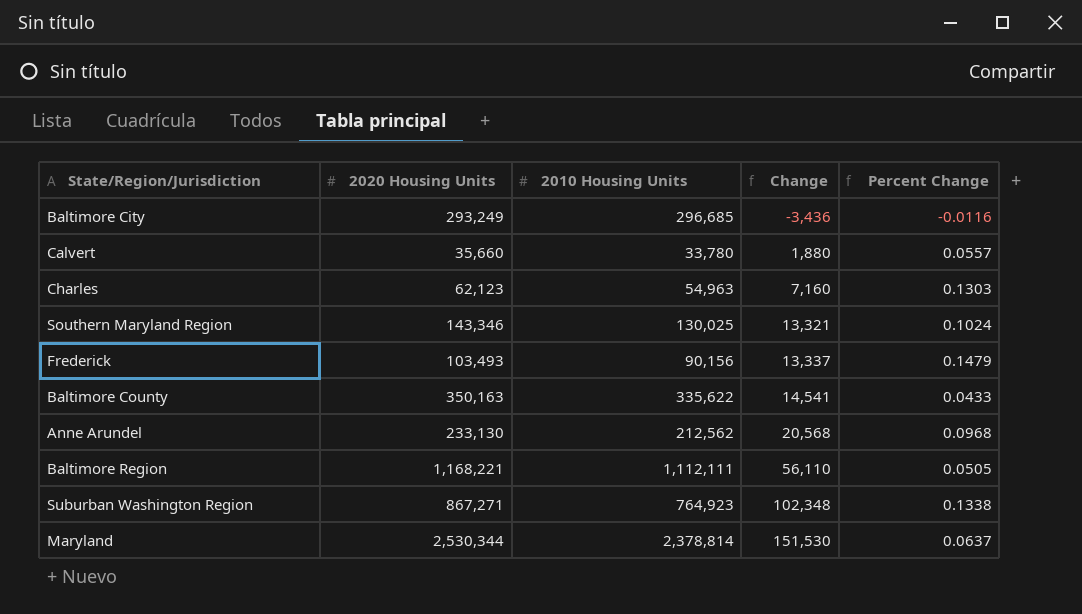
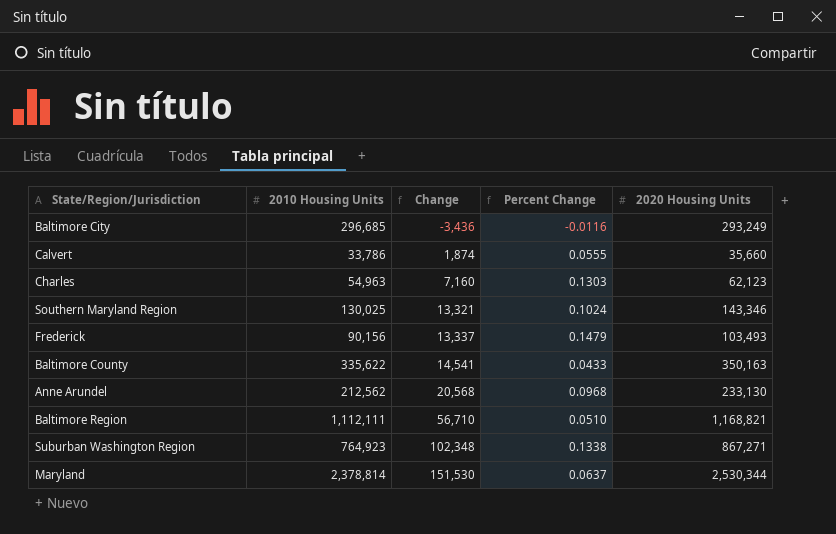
column 2020 Housing Units | position: 2 -> 5
Calvert | 2010 Housing Units: 33,780 -> 33,786
Calvert | Change: 1,880 -> 1,874
Calvert | Percent Change: 0.0557 -> 0.0555
Baltimore Region | Change: 56,110 -> 56,710
Baltimore Region | Percent Change: 0.0505 -> 0.0510
Baltimore Region | 2020 Housing Units: 1,168,221 -> 1,168,821

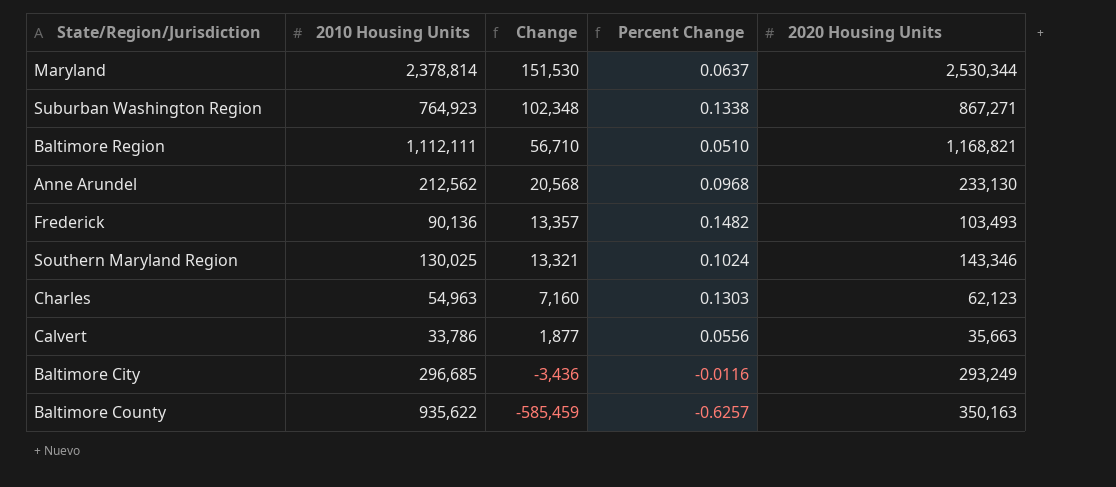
row order: Change ascending -> Change descending
Frederick | 2010 Housing Units: 90,156 -> 90,136
Frederick | Change: 13,337 -> 13,357
Frederick | Percent Change: 0.1479 -> 0.1482
Calvert | Change: 1,874 -> 1,877
Calvert | Percent Change: 0.0555 -> 0.0556
Calvert | 2020 Housing Units: 35,660 -> 35,663
Baltimore County | 2010 Housing Units: 335,622 -> 935,622
Baltimore County | Change: 14,541 -> -585,459
Baltimore County | Percent Change: 0.0433 -> -0.6257

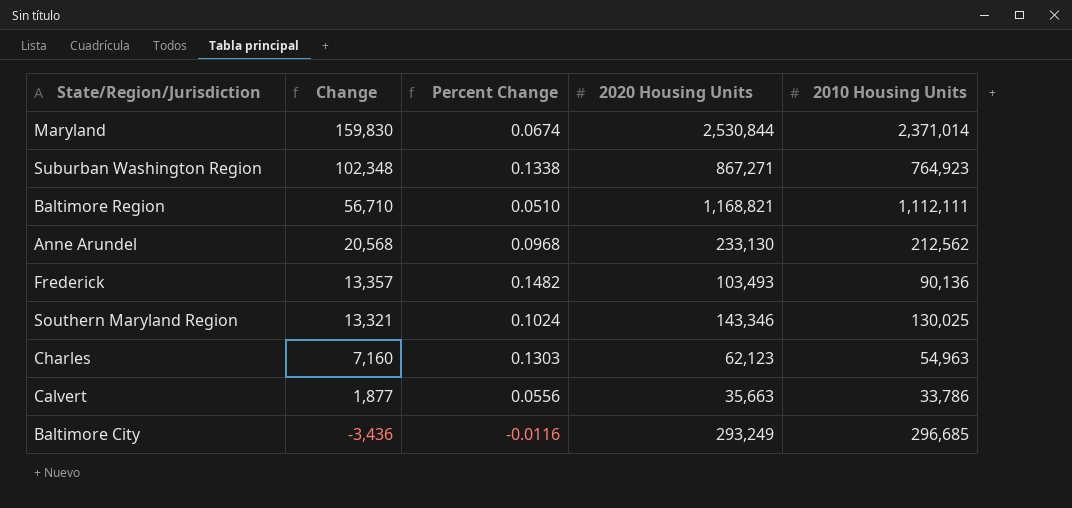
column 2010 Housing Units | position: 2 -> 5
row Baltimore County: 935,622 | -585,459 | -0.6257 | 350,163 -> none
Maryland | Change: 151,530 -> 159,830
Maryland | Percent Change: 0.0637 -> 0.0674
Maryland | 2020 Housing Units: 2,530,344 -> 2,530,844
Maryland | 2010 Housing Units: 2,378,814 -> 2,371,014

